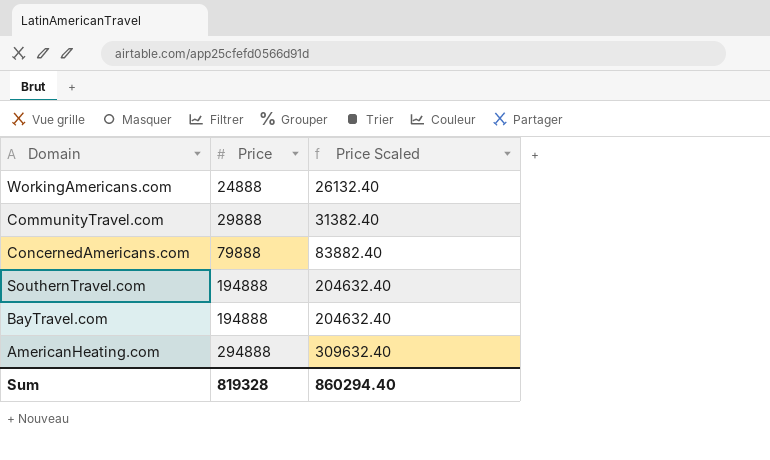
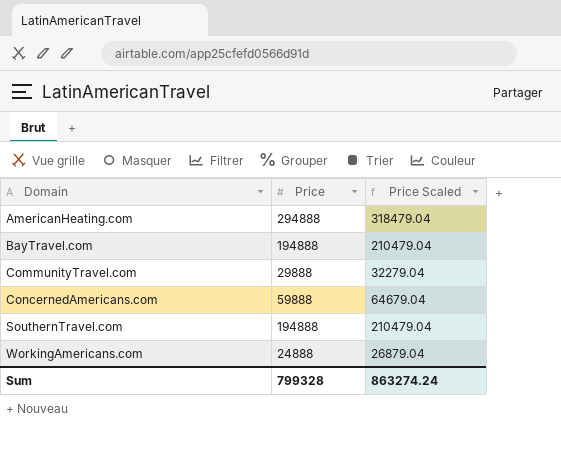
row order: Price ascending -> Domain ascending
column Price Scaled | formula: [Price] * 1.05 -> [Price] * 1.08
ConcernedAmericans.com | Price: 79888 -> 59888
Sum | Price: 819328 -> 799328
Sum | Price Scaled: 860294.40 -> 863274.24

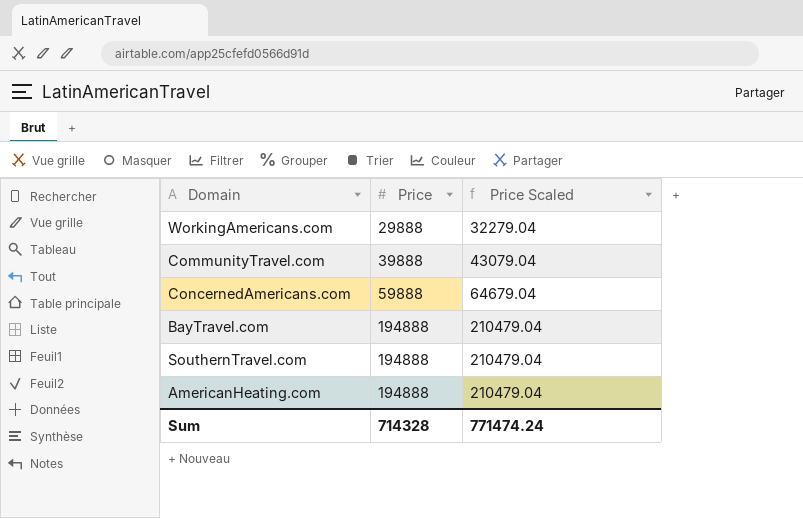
row order: Domain ascending -> Price ascending
WorkingAmericans.com | Price: 24888 -> 29888
WorkingAmericans.com | Price Scaled: 26879.04 -> 32279.04
CommunityTravel.com | Price: 29888 -> 39888
CommunityTravel.com | Price Scaled: 32279.04 -> 43079.04
AmericanHeating.com | Price: 294888 -> 194888
AmericanHeating.com | Price Scaled: 318479.04 -> 210479.04
Sum | Price: 799328 -> 714328
Sum | Price Scaled: 863274.24 -> 771474.24

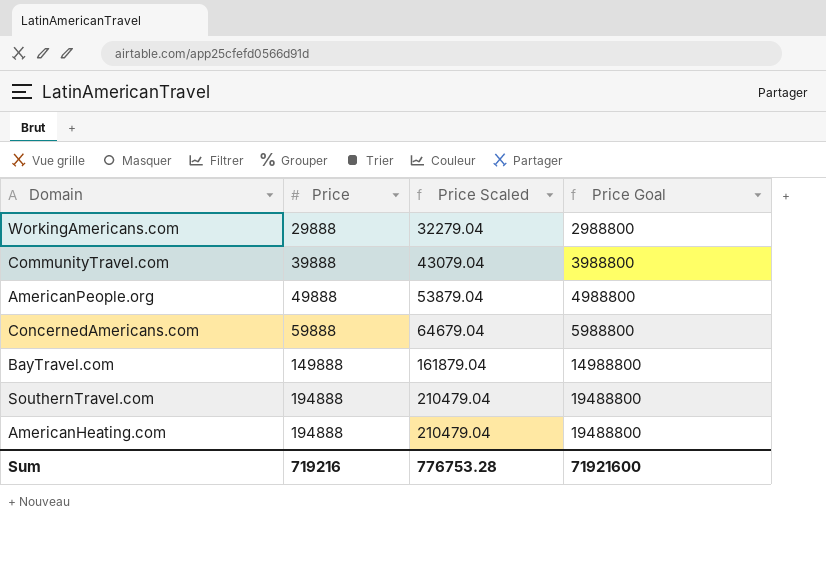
column Price Goal | formula: none -> [Price] * 100
row AmericanPeople.org: none -> 49888 | 53879.04 | 4988800
BayTravel.com | Price: 194888 -> 149888
BayTravel.com | Price Scaled: 210479.04 -> 161879.04
Sum | Price: 714328 -> 719216
Sum | Price Scaled: 771474.24 -> 776753.28

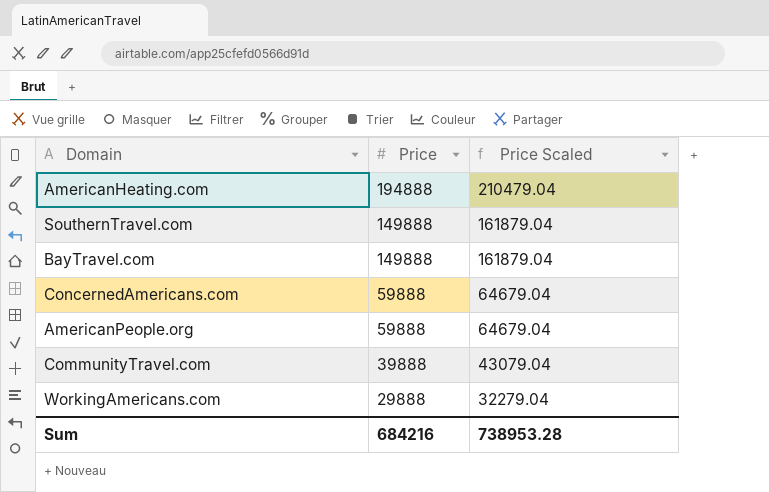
row order: Price ascending -> Price descending
column Price Goal | formula: [Price] * 100 -> none
SouthernTravel.com | Price: 194888 -> 149888
SouthernTravel.com | Price Scaled: 210479.04 -> 161879.04
AmericanPeople.org | Price: 49888 -> 59888
AmericanPeople.org | Price Scaled: 53879.04 -> 64679.04
Sum | Price: 719216 -> 684216
Sum | Price Scaled: 776753.28 -> 738953.28

